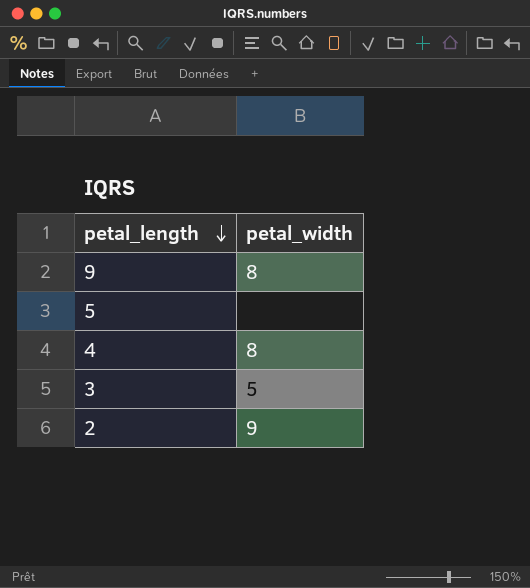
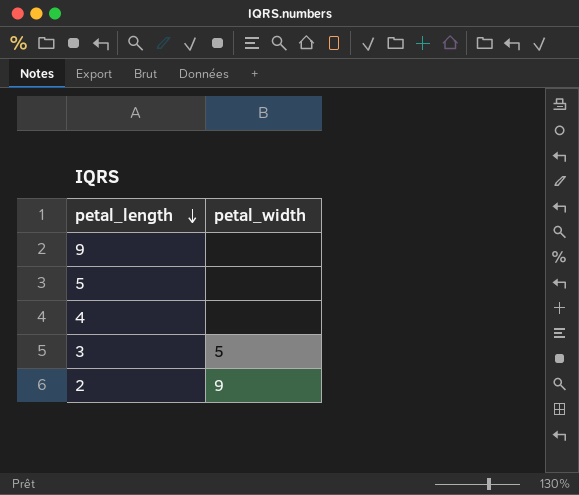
9 | petal_width: 8 -> none
4 | petal_width: 8 -> none

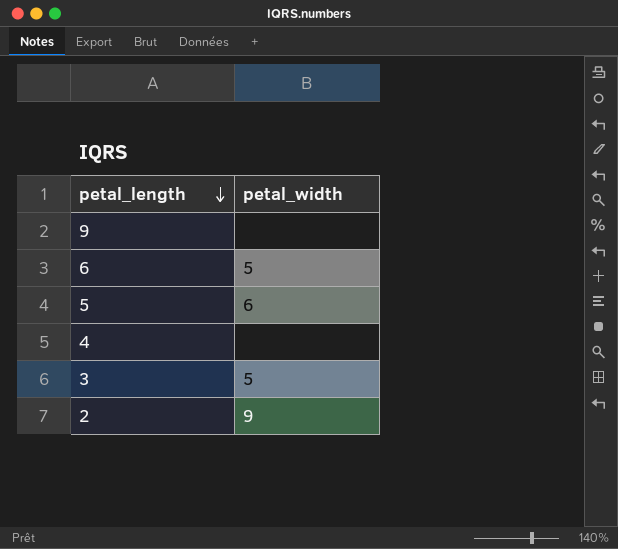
row 6: none -> 5
5 | petal_width: none -> 6

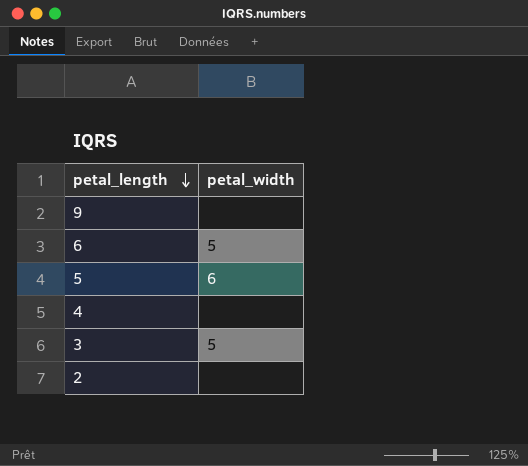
2 | petal_width: 9 -> none

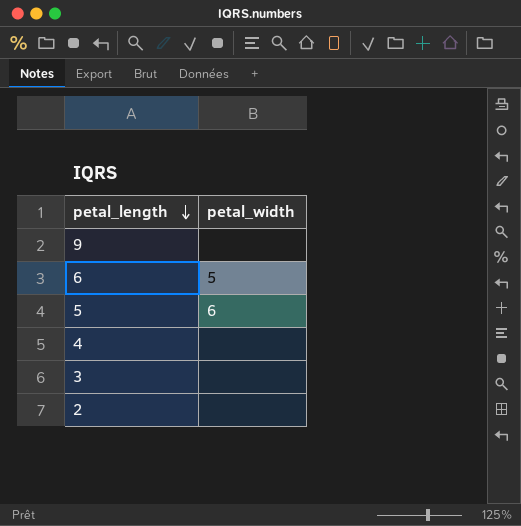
3 | petal_width: 5 -> none

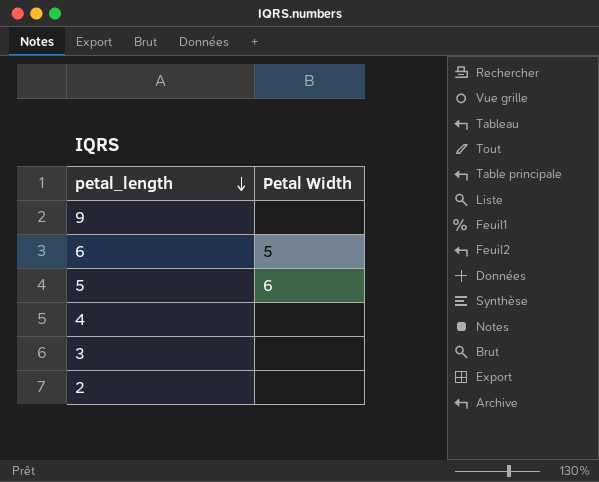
column name: petal_width -> Petal Width

